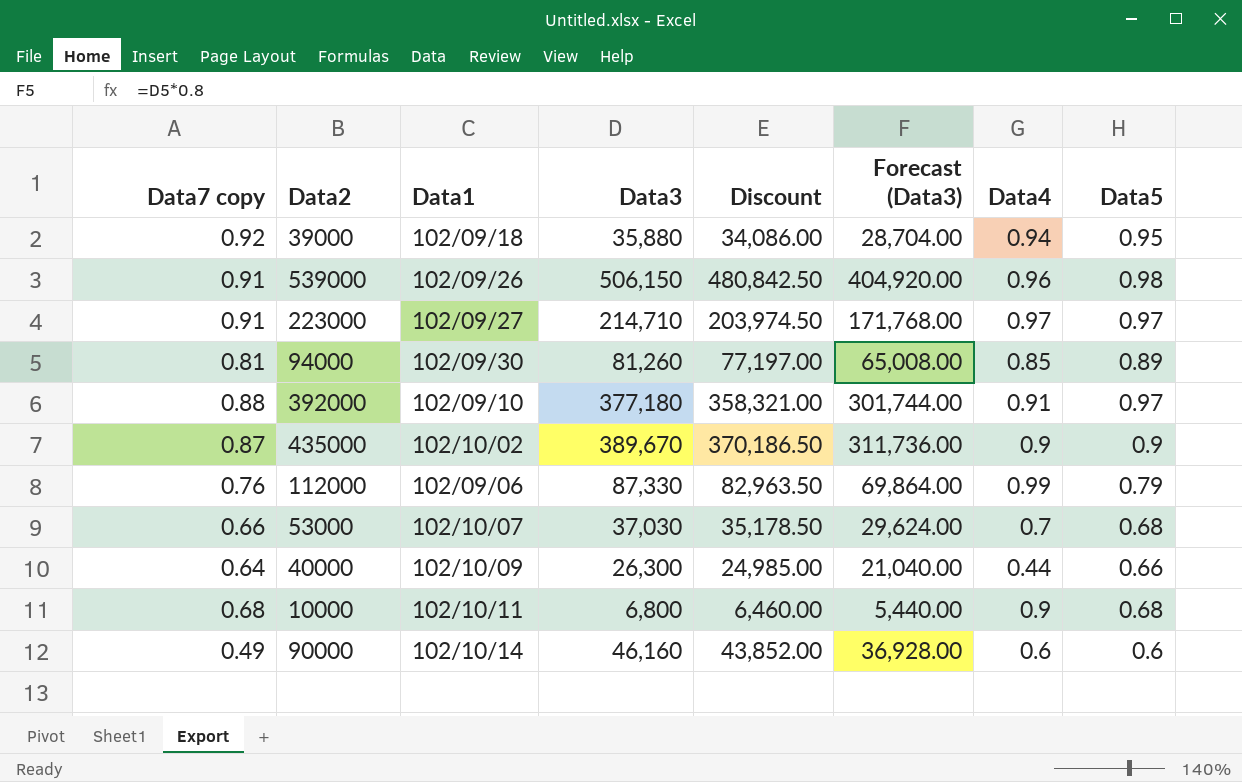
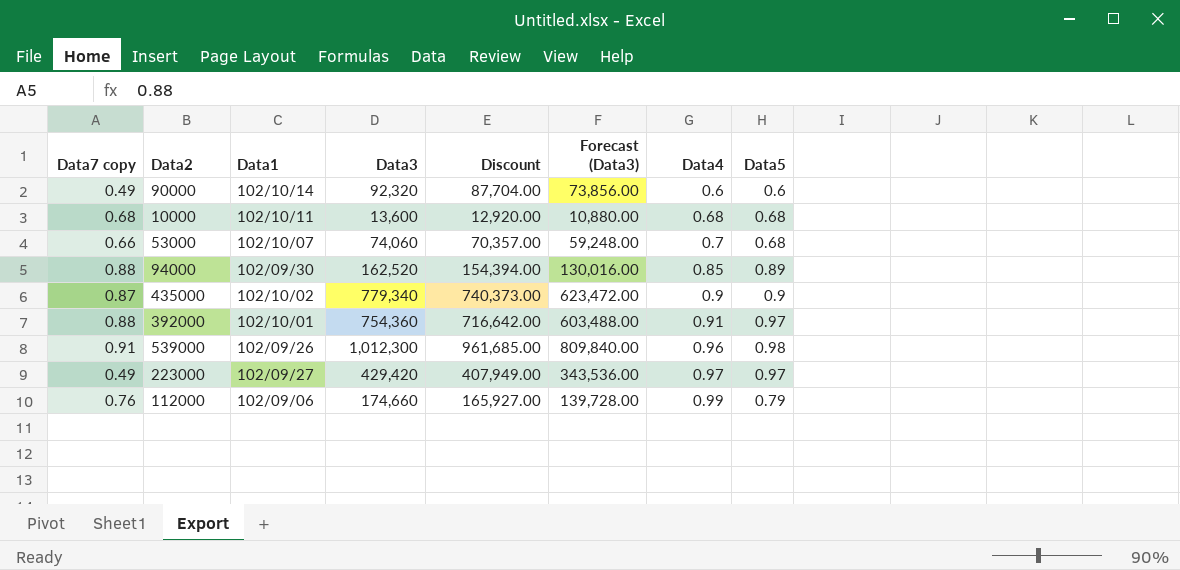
row order: none -> Data4 ascending
row 39000: 0.92 | 102/09/18 | 35,880 | 34,086.00 | 28,704.00 | 0.94 | 0.95 -> none
row 40000: 0.64 | 102/10/09 | 26,300 | 24,985.00 | 21,040.00 | 0.44 | 0.66 -> none
90000 | Data3: 46,160 -> 92,320
90000 | Discount: 43,852.00 -> 87,704.00
90000 | Forecast (Data3): 36,928.00 -> 73,856.00
10000 | Data3: 6,800 -> 13,600
10000 | Discount: 6,460.00 -> 12,920.00
10000 | Forecast (Data3): 5,440.00 -> 10,880.00
10000 | Data4: 0.9 -> 0.68
53000 | Data3: 37,030 -> 74,060
53000 | Discount: 35,178.50 -> 70,357.00
53000 | Forecast (Data3): 29,624.00 -> 59,248.00
94000 | Data7 copy: 0.81 -> 0.88
94000 | Data3: 81,260 -> 162,520
94000 | Discount: 77,197.00 -> 154,394.00
94000 | Forecast (Data3): 65,008.00 -> 130,016.00
435000 | Data3: 389,670 -> 779,340
435000 | Discount: 370,186.50 -> 740,373.00
435000 | Forecast (Data3): 311,736.00 -> 623,472.00
392000 | Data1: 102/09/10 -> 102/10/01
392000 | Data3: 377,180 -> 754,360
392000 | Discount: 358,321.00 -> 716,642.00
392000 | Forecast (Data3): 301,744.00 -> 603,488.00
539000 | Data3: 506,150 -> 1,012,300
539000 | Discount: 480,842.50 -> 961,685.00
539000 | Forecast (Data3): 404,920.00 -> 809,840.00
223000 | Data7 copy: 0.91 -> 0.49
223000 | Data3: 214,710 -> 429,420
223000 | Discount: 203,974.50 -> 407,949.00
223000 | Forecast (Data3): 171,768.00 -> 343,536.00
112000 | Data3: 87,330 -> 174,660
112000 | Discount: 82,963.50 -> 165,927.00
112000 | Forecast (Data3): 69,864.00 -> 139,728.00

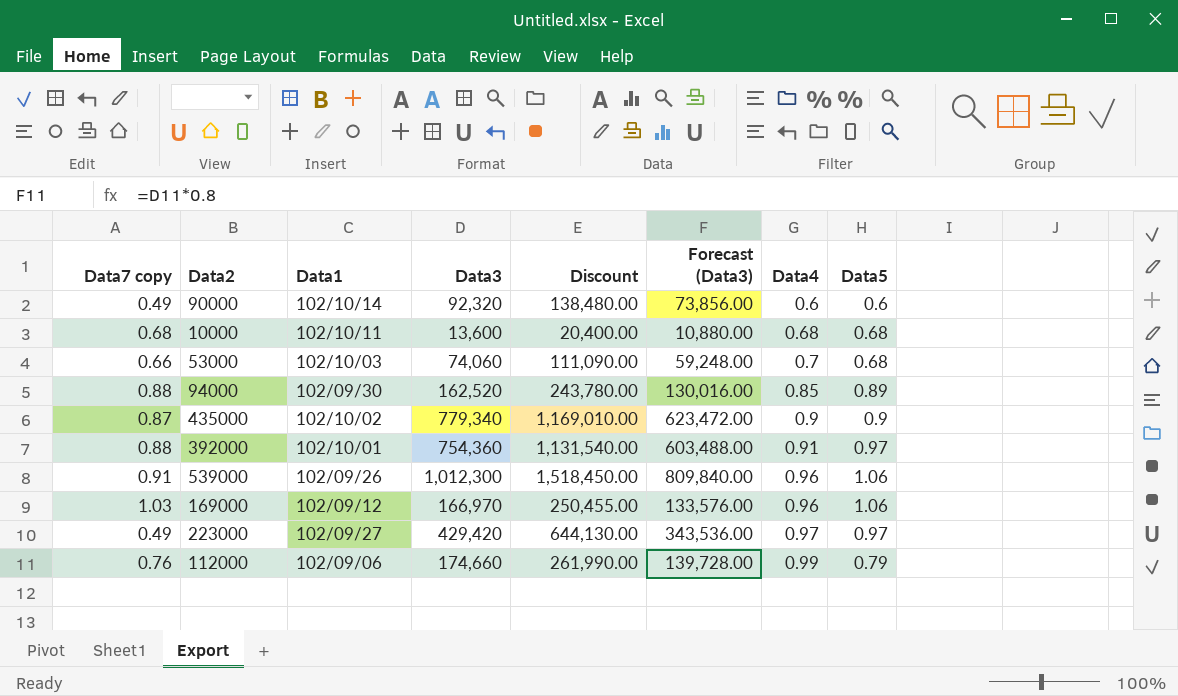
column Discount | formula: [Data3] * 0.95 -> [Data3] * 1.5
53000 | Data1: 102/10/07 -> 102/10/03
539000 | Data5: 0.98 -> 1.06
row 169000: none -> 1.03 | 102/09/12 | 166,970 | 250,455.00 | 133,576.00 | 0.96 | 1.06

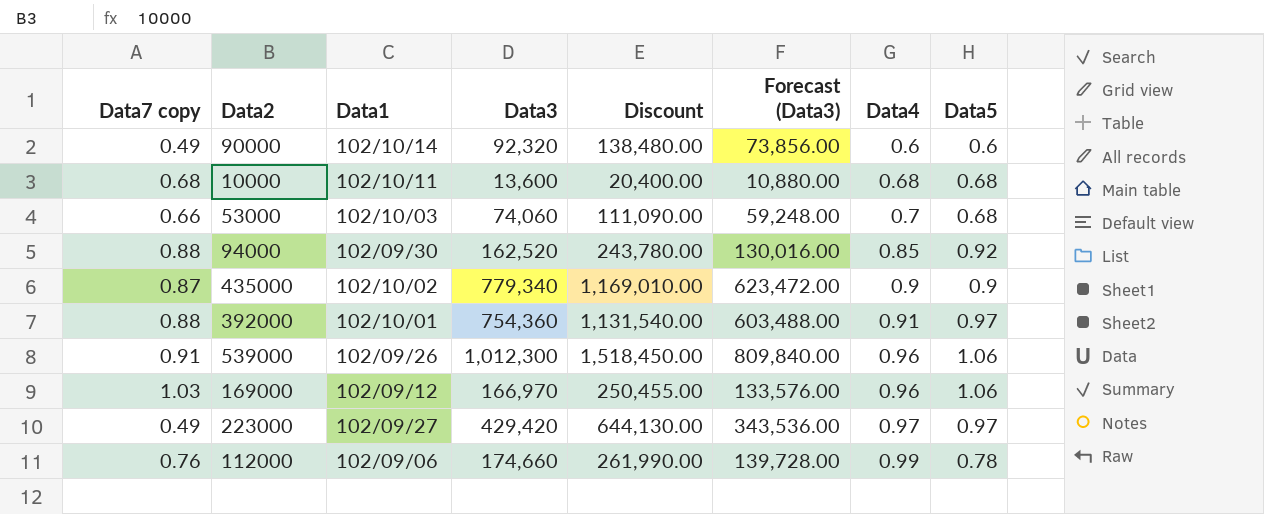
94000 | Data5: 0.89 -> 0.92
112000 | Data5: 0.79 -> 0.78

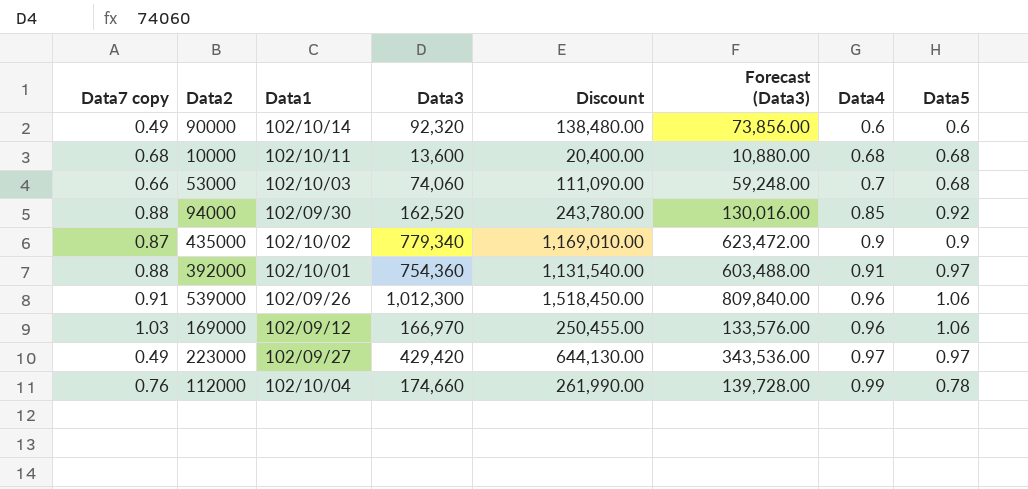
112000 | Data1: 102/09/06 -> 102/10/04

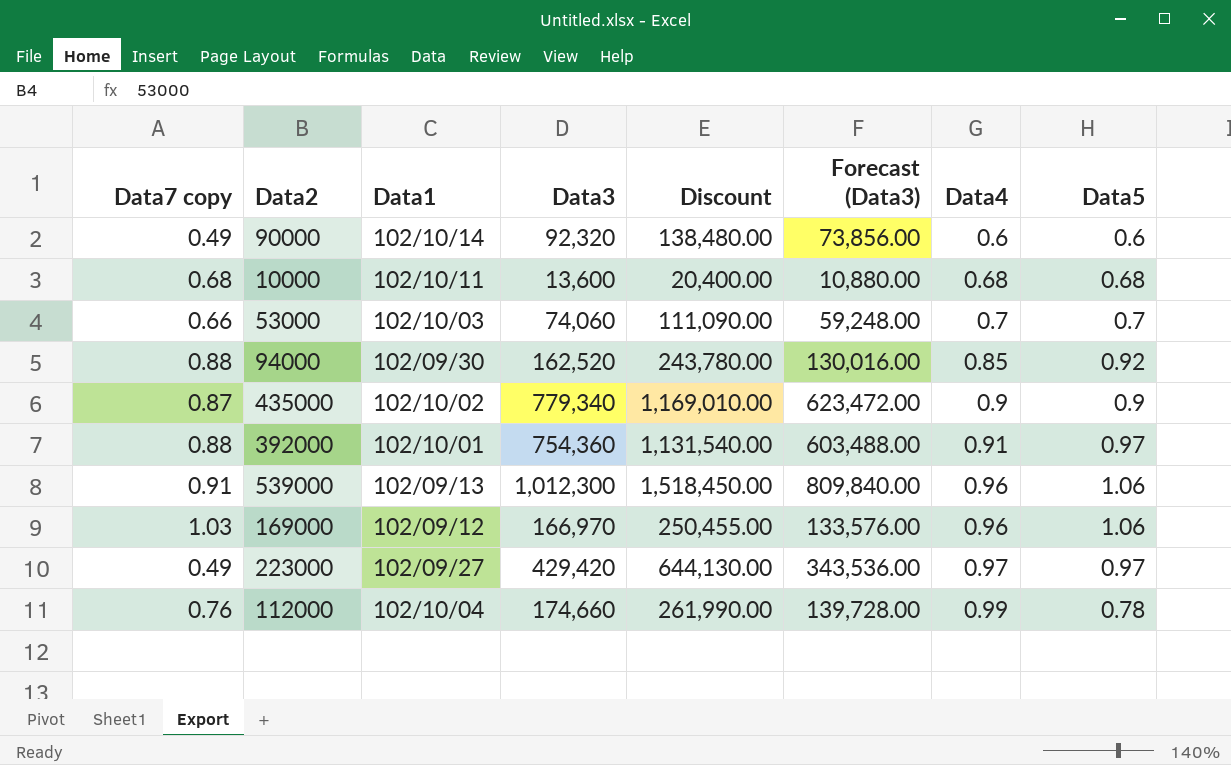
53000 | Data5: 0.68 -> 0.7
539000 | Data1: 102/09/26 -> 102/09/13

